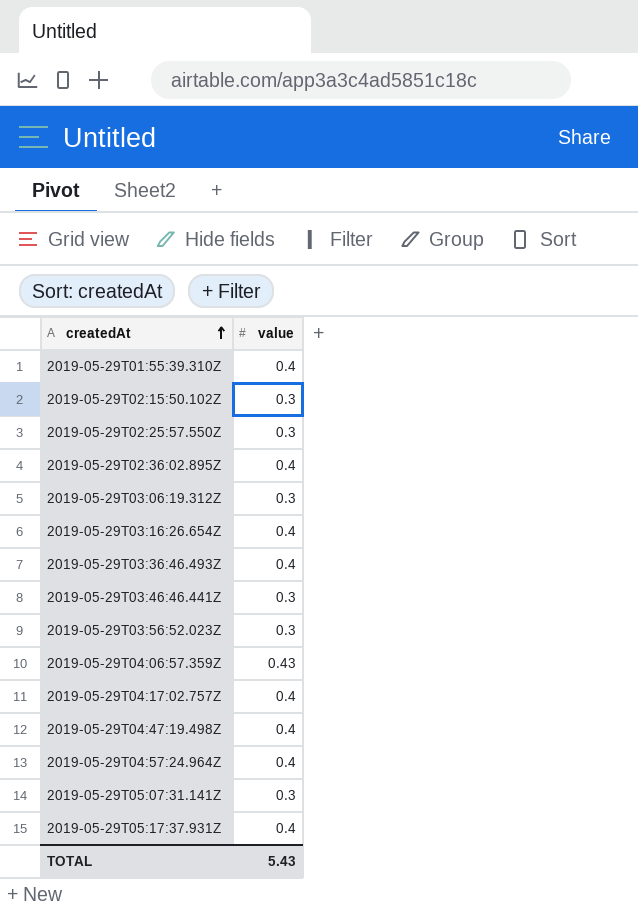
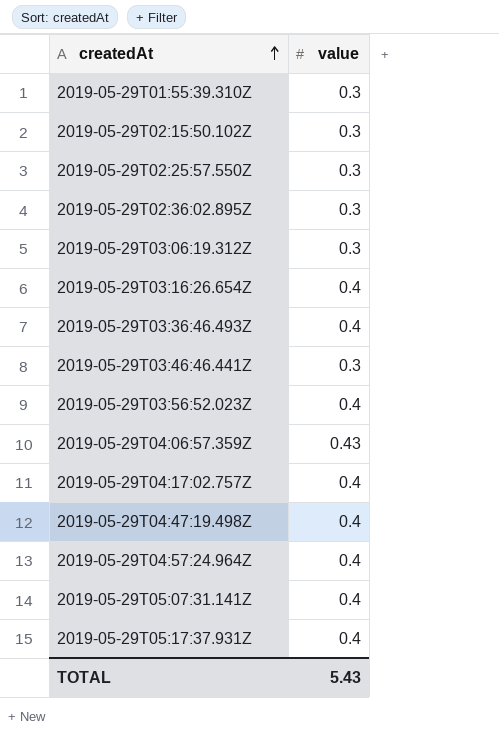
2019-05-29T01:55:39.310Z | value: 0.4 -> 0.3
2019-05-29T02:36:02.895Z | value: 0.4 -> 0.3
2019-05-29T03:56:52.023Z | value: 0.3 -> 0.4
2019-05-29T05:07:31.141Z | value: 0.3 -> 0.4

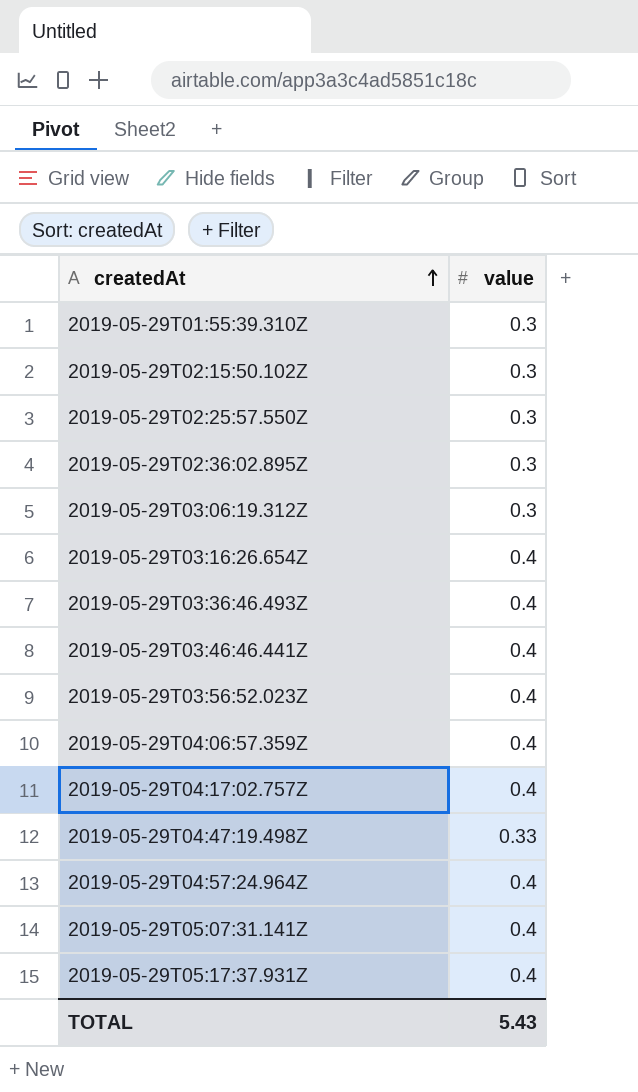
2019-05-29T03:46:46.441Z | value: 0.3 -> 0.4
2019-05-29T04:06:57.359Z | value: 0.43 -> 0.4
2019-05-29T04:47:19.498Z | value: 0.4 -> 0.33

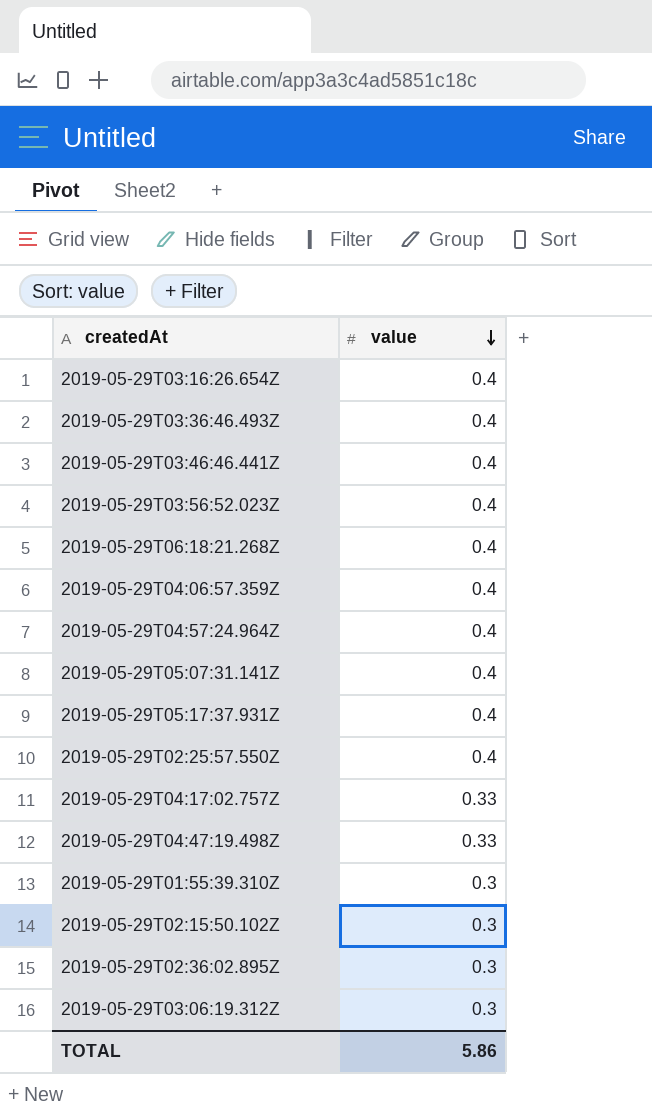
row order: createdAt ascending -> value descending
row 2019-05-29T06:18:21.268Z: none -> 0.4
2019-05-29T02:25:57.550Z | value: 0.3 -> 0.4
2019-05-29T04:17:02.757Z | value: 0.4 -> 0.33
TOTAL | value: 5.43 -> 5.86

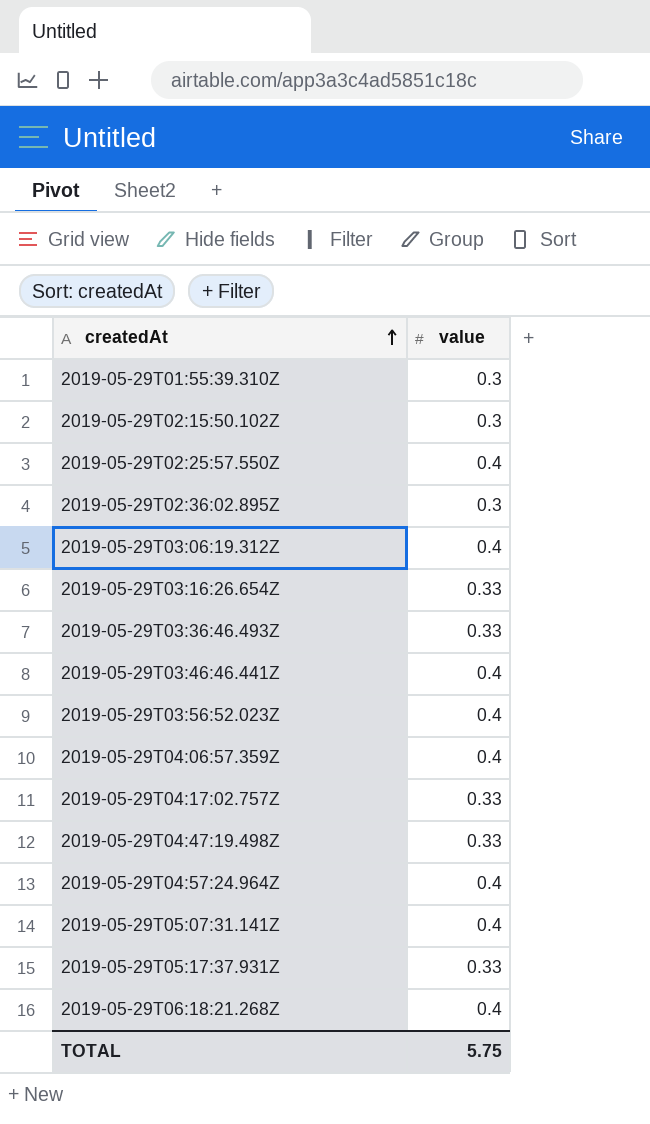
row order: value descending -> createdAt ascending
2019-05-29T03:06:19.312Z | value: 0.3 -> 0.4
2019-05-29T03:16:26.654Z | value: 0.4 -> 0.33
2019-05-29T03:36:46.493Z | value: 0.4 -> 0.33
2019-05-29T05:17:37.931Z | value: 0.4 -> 0.33
TOTAL | value: 5.86 -> 5.75

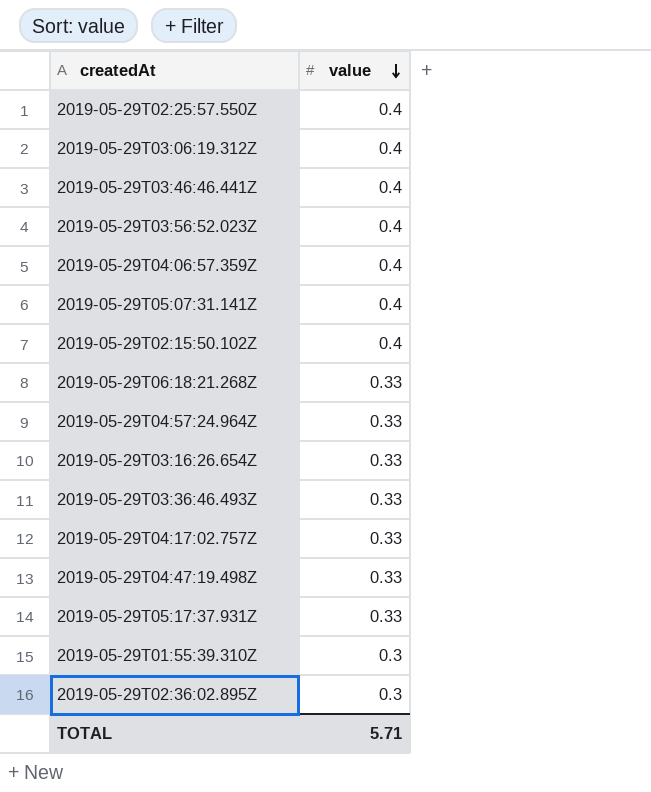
row order: createdAt ascending -> value descending
2019-05-29T02:15:50.102Z | value: 0.3 -> 0.4
2019-05-29T06:18:21.268Z | value: 0.4 -> 0.33
2019-05-29T04:57:24.964Z | value: 0.4 -> 0.33
TOTAL | value: 5.75 -> 5.71

